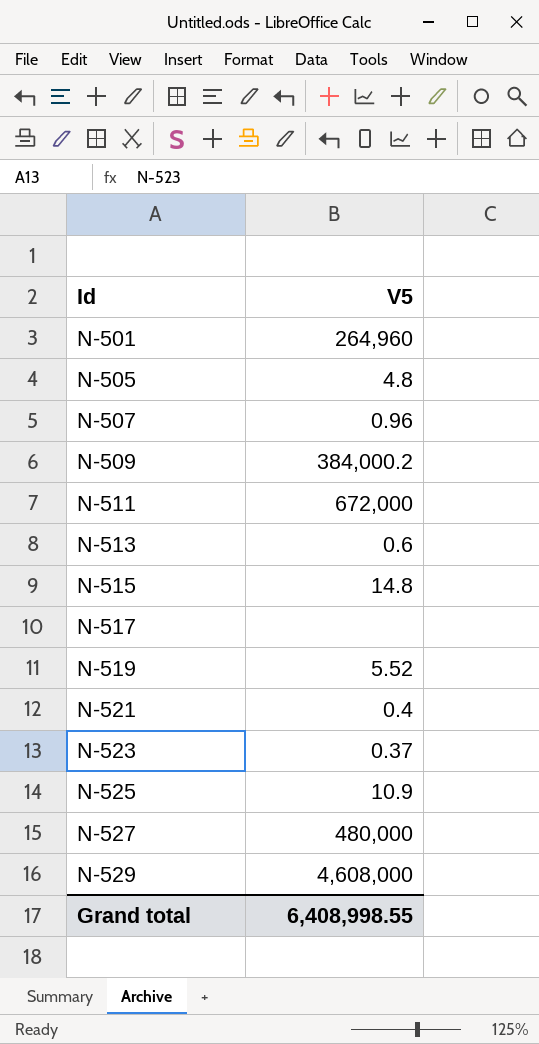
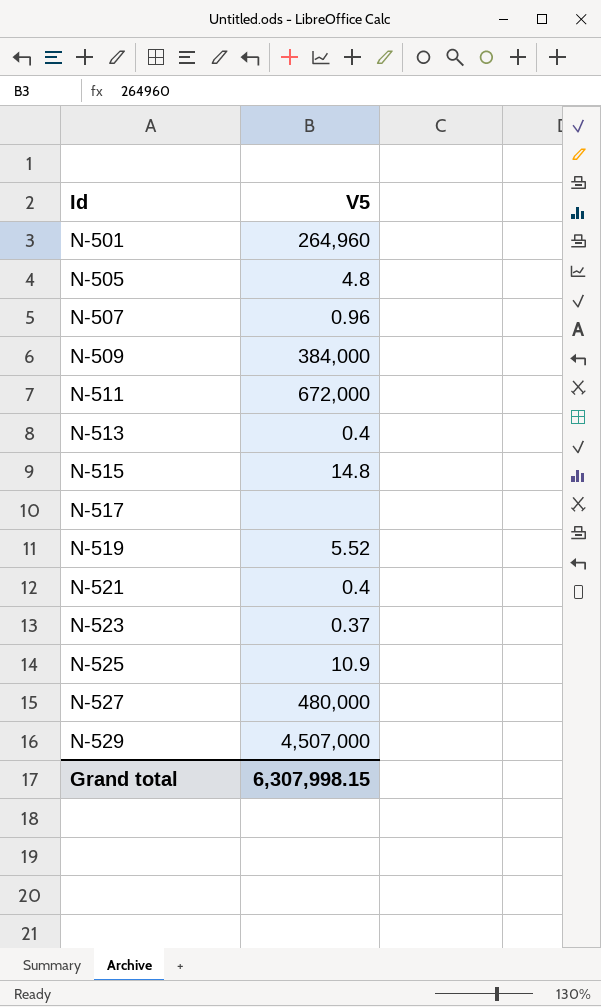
N-509 | V5: 384,000.2 -> 384,000
N-513 | V5: 0.6 -> 0.4
N-529 | V5: 4,608,000 -> 4,507,000
Grand total | V5: 6,408,998.55 -> 6,307,998.15

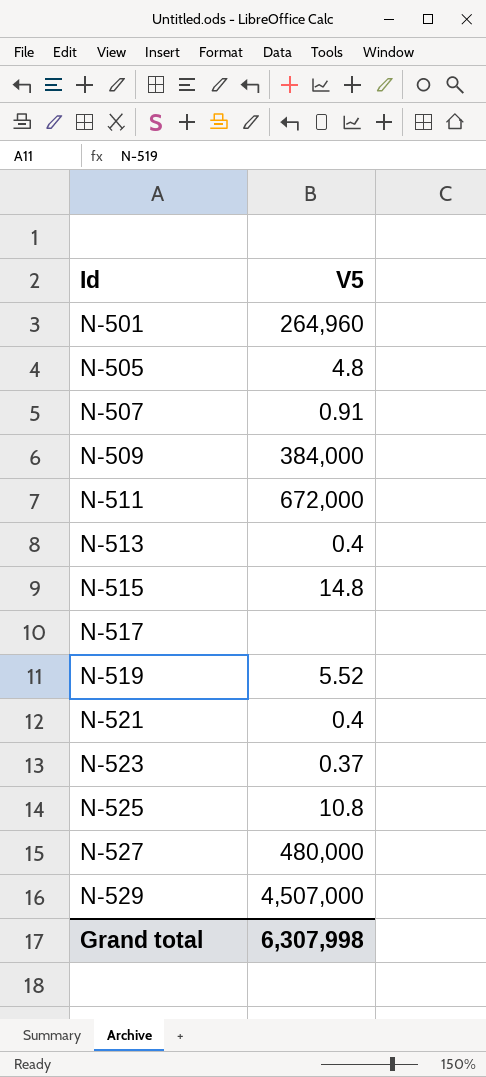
N-507 | V5: 0.96 -> 0.91
N-525 | V5: 10.9 -> 10.8
Grand total | V5: 6,307,998.15 -> 6,307,998

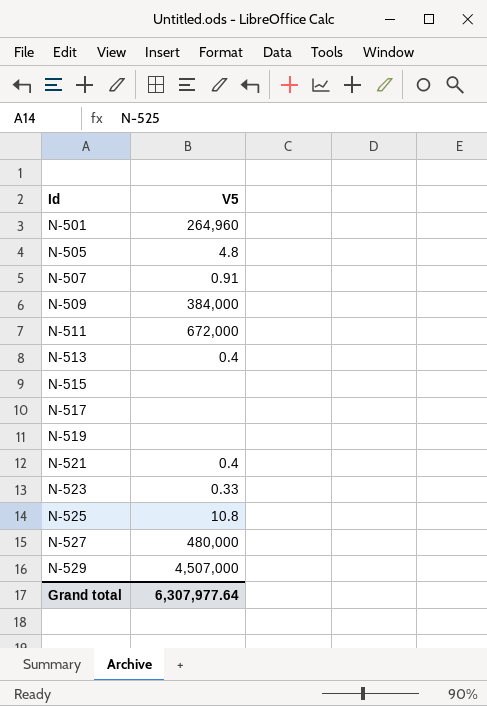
N-515 | V5: 14.8 -> none
N-519 | V5: 5.52 -> none
N-523 | V5: 0.37 -> 0.33
Grand total | V5: 6,307,998 -> 6,307,977.64

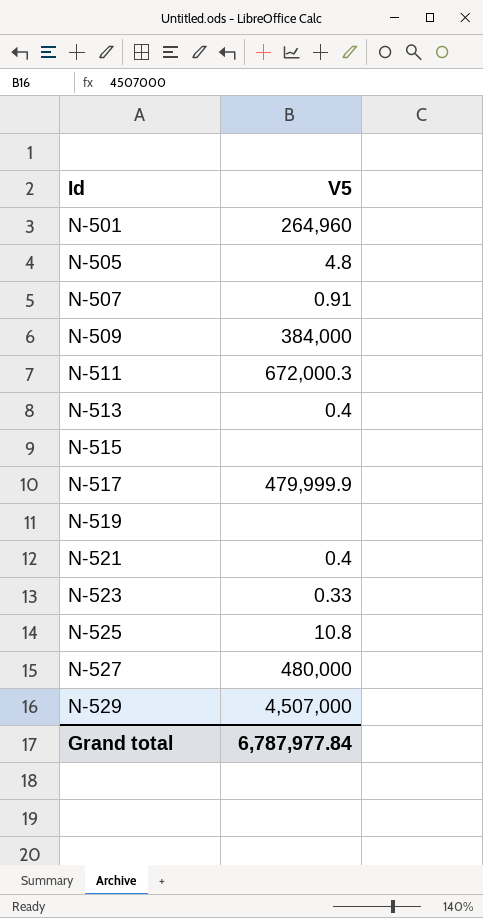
N-511 | V5: 672,000 -> 672,000.3
N-517 | V5: none -> 479,999.9
Grand total | V5: 6,307,977.64 -> 6,787,977.84

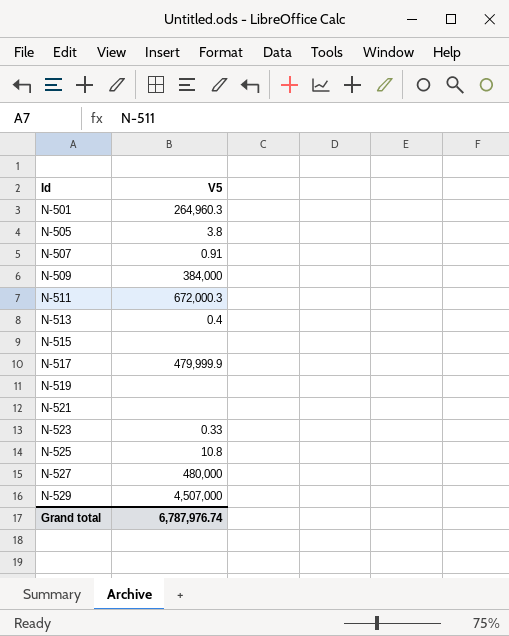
N-501 | V5: 264,960 -> 264,960.3
N-505 | V5: 4.8 -> 3.8
N-521 | V5: 0.4 -> none
Grand total | V5: 6,787,977.84 -> 6,787,976.74

